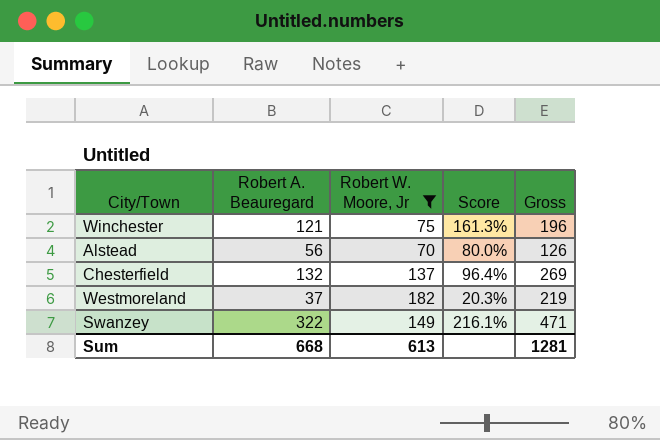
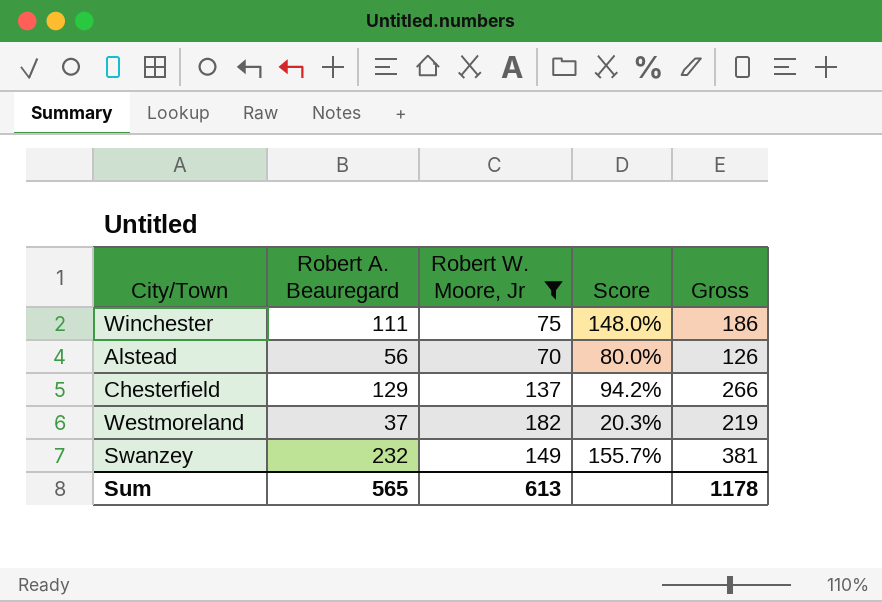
Winchester | Robert A. Beauregard: 121 -> 111
Winchester | Score: 161.3% -> 148.0%
Winchester | Gross: 196 -> 186
Chesterfield | Robert A. Beauregard: 132 -> 129
Chesterfield | Score: 96.4% -> 94.2%
Chesterfield | Gross: 269 -> 266
Swanzey | Robert A. Beauregard: 322 -> 232
Swanzey | Score: 216.1% -> 155.7%
Swanzey | Gross: 471 -> 381
Sum | Robert A. Beauregard: 668 -> 565
Sum | Gross: 1281 -> 1178

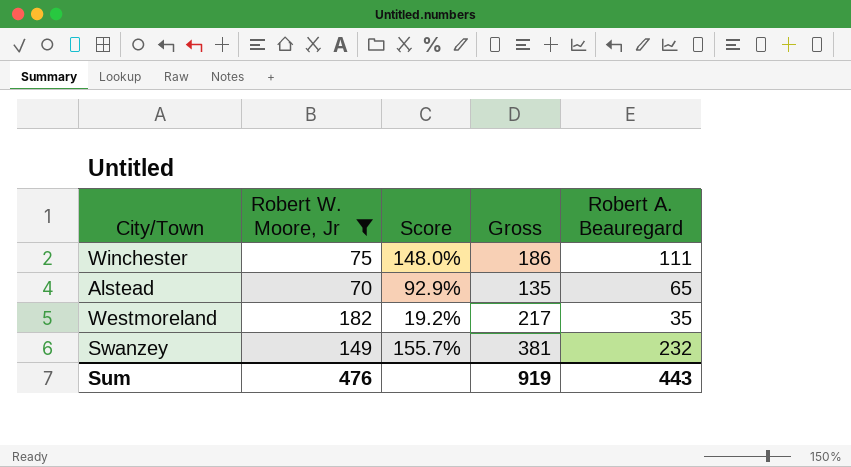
column Robert A. Beauregard | position: 2 -> 5
row Chesterfield: 129 | 137 | 94.2% | 266 -> none
Alstead | Score: 80.0% -> 92.9%
Alstead | Gross: 126 -> 135
Alstead | Robert A. Beauregard: 56 -> 65
Westmoreland | Score: 20.3% -> 19.2%
Westmoreland | Gross: 219 -> 217
Westmoreland | Robert A. Beauregard: 37 -> 35
Sum | Robert W. Moore, Jr: 613 -> 476
Sum | Gross: 1178 -> 919
Sum | Robert A. Beauregard: 565 -> 443

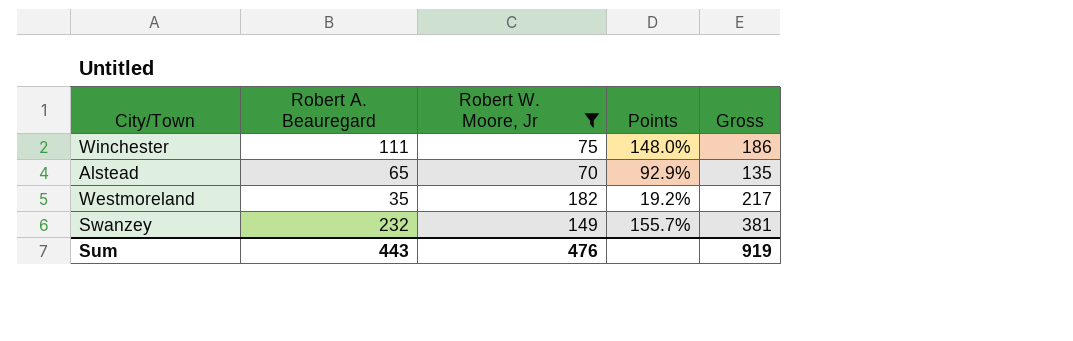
column Robert A. Beauregard | position: 5 -> 2
column name: Score -> Points

